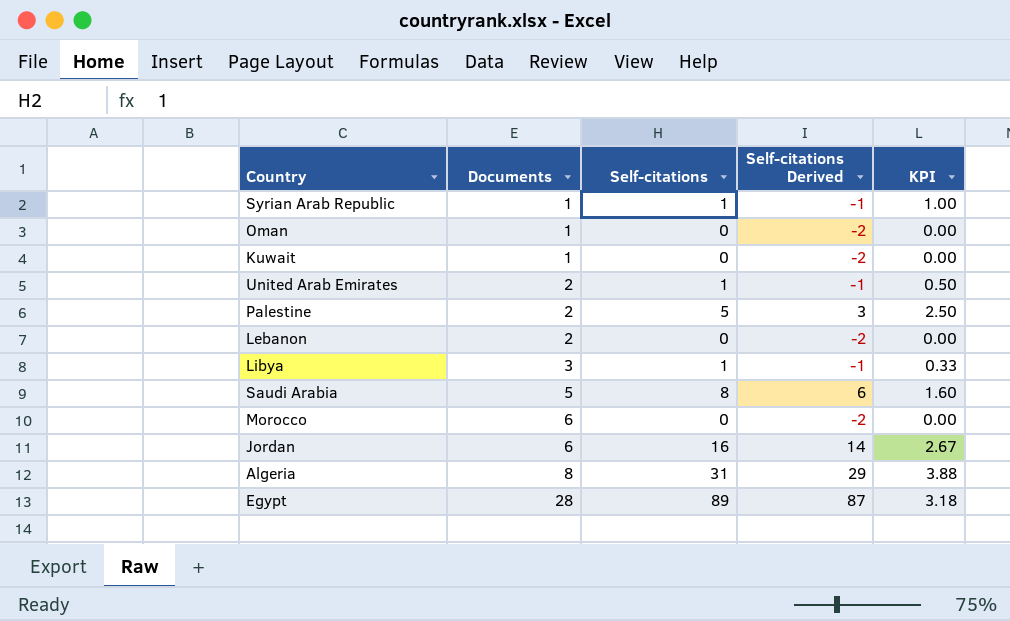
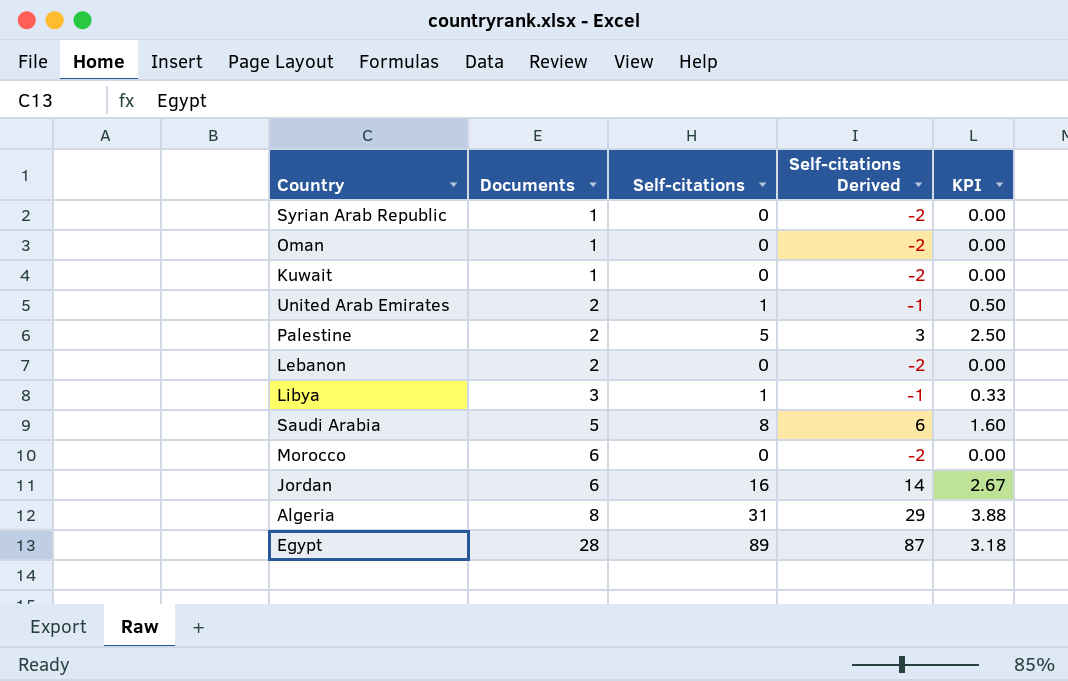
Syrian Arab Republic | Self-citations: 1 -> 0
Syrian Arab Republic | Self-citations Derived: -1 -> -2
Syrian Arab Republic | KPI: 1.00 -> 0.00

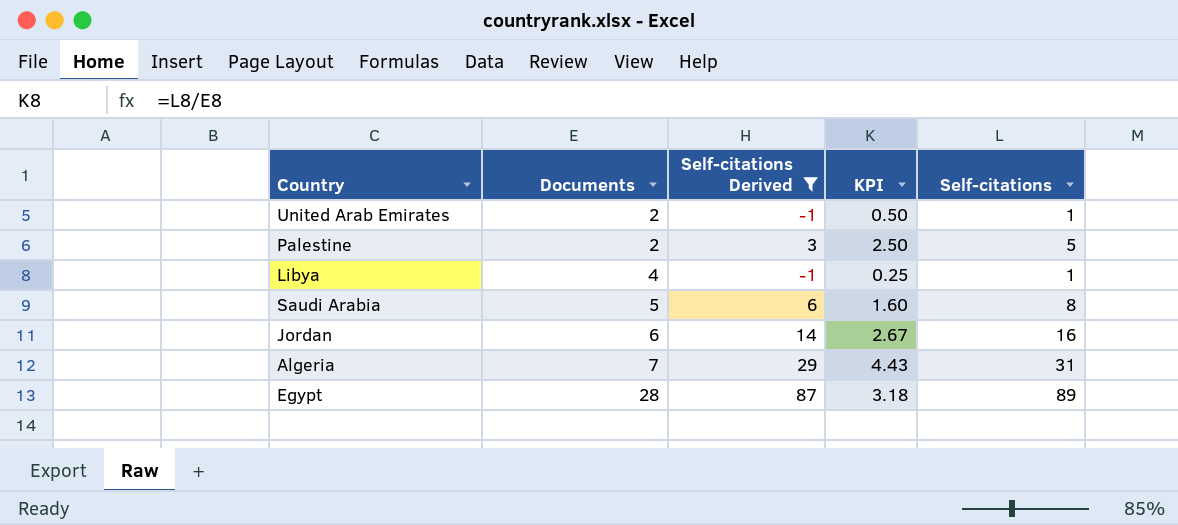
filter: none -> Self-citations Derived != -2
column Self-citations | position: 3 -> 5
Libya | Documents: 3 -> 4
Libya | KPI: 0.33 -> 0.25
Algeria | Documents: 8 -> 7
Algeria | KPI: 3.88 -> 4.43

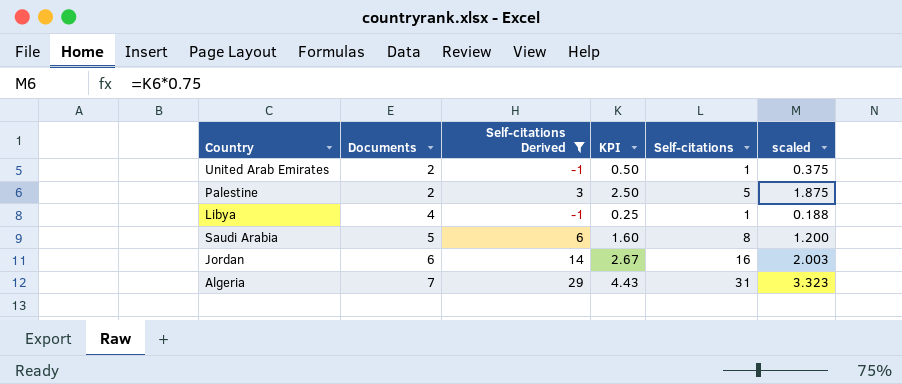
column scaled | formula: none -> [KPI] * 0.75
row Egypt: 28 | 87 | 3.18 | 89 -> none

